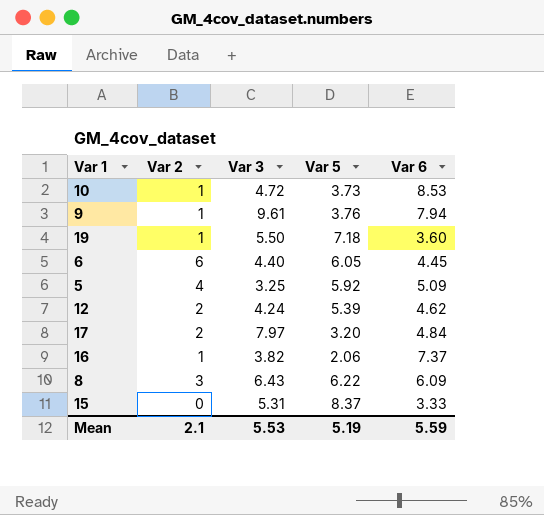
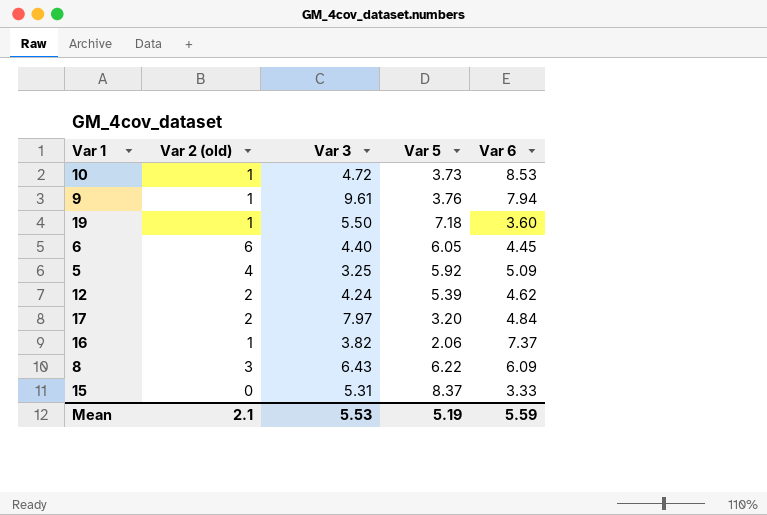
column name: Var 2 -> Var 2 (old)

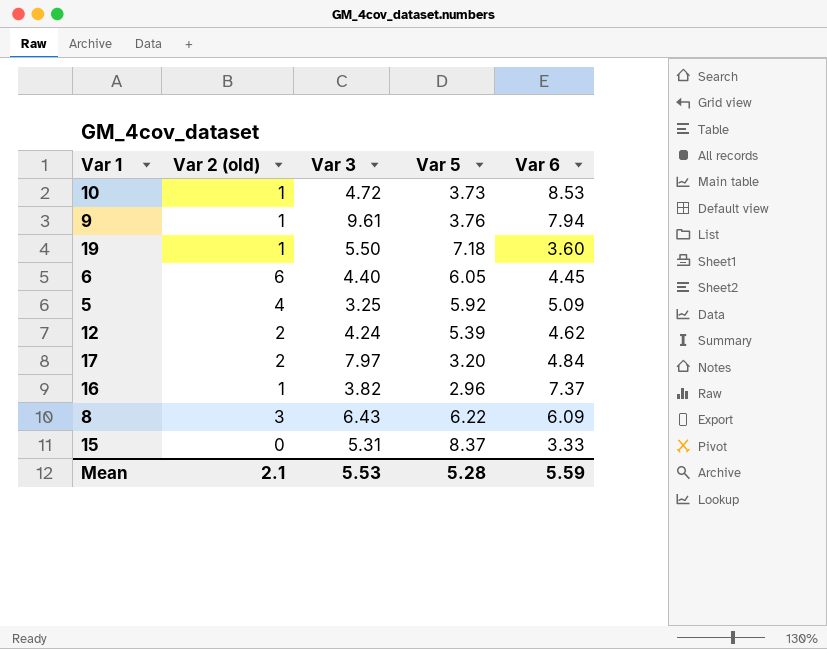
16 | Var 5: 2.06 -> 2.96
Mean | Var 5: 5.19 -> 5.28

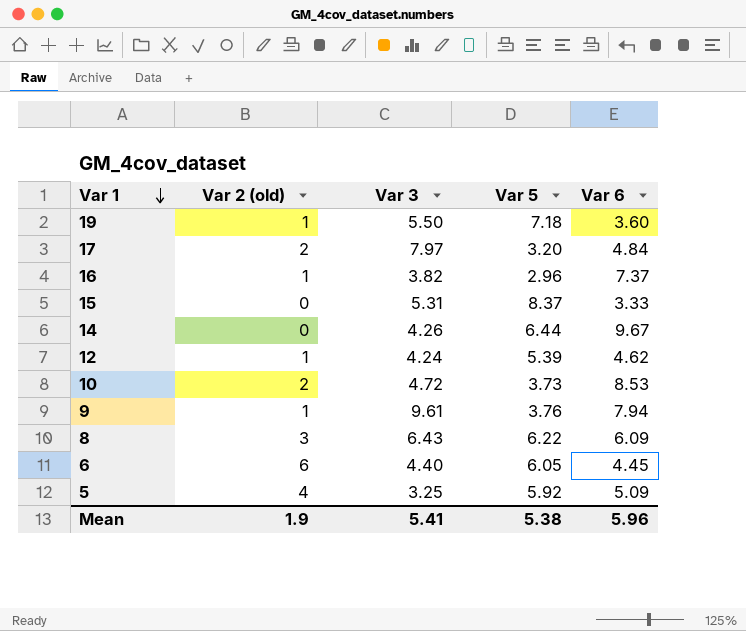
row order: none -> Var 1 descending
row 14: none -> 0 | 4.26 | 6.44 | 9.67
12 | Var 2 (old): 2 -> 1
10 | Var 2 (old): 1 -> 2
Mean | Var 2 (old): 2.1 -> 1.9
Mean | Var 3: 5.53 -> 5.41
Mean | Var 5: 5.28 -> 5.38
Mean | Var 6: 5.59 -> 5.96

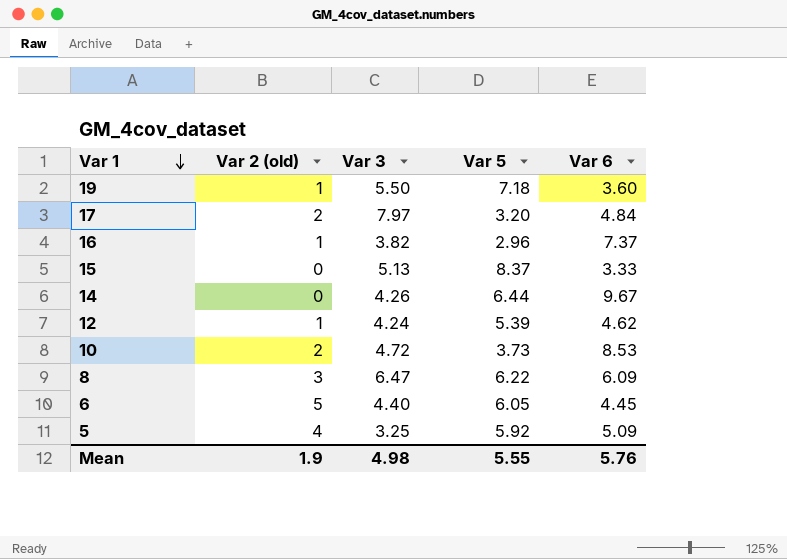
row 9: 1 | 9.61 | 3.76 | 7.94 -> none
15 | Var 3: 5.31 -> 5.13
8 | Var 3: 6.43 -> 6.47
6 | Var 2 (old): 6 -> 5
Mean | Var 3: 5.41 -> 4.98
Mean | Var 5: 5.38 -> 5.55
Mean | Var 6: 5.96 -> 5.76

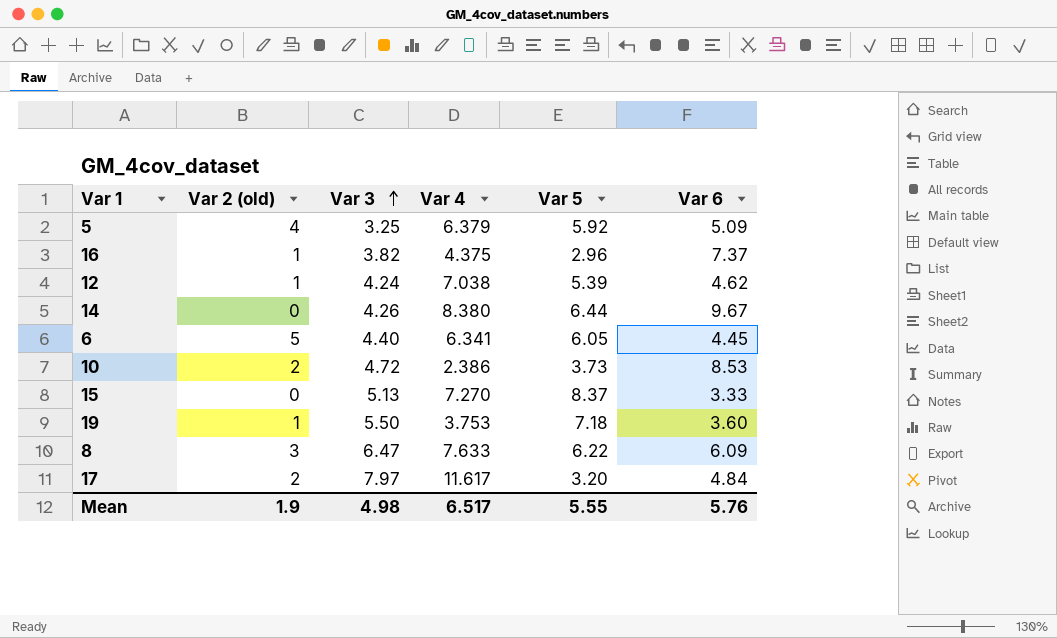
row order: Var 1 descending -> Var 3 ascending
column Var 4 | position: none -> 4

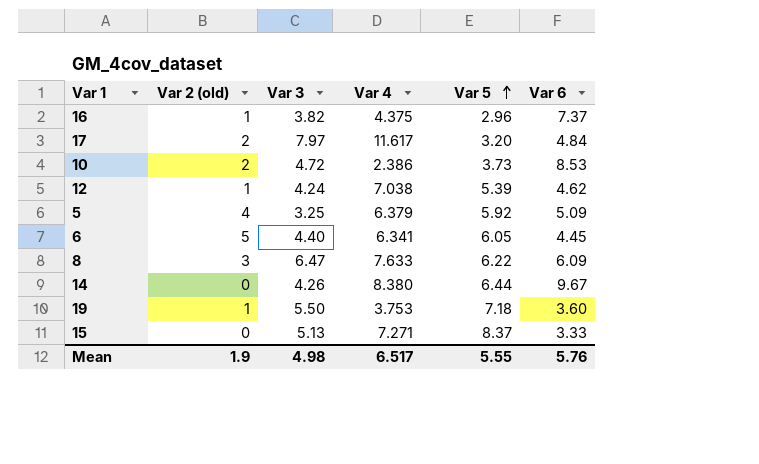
row order: Var 3 ascending -> Var 5 ascending
15 | Var 4: 7.270 -> 7.271

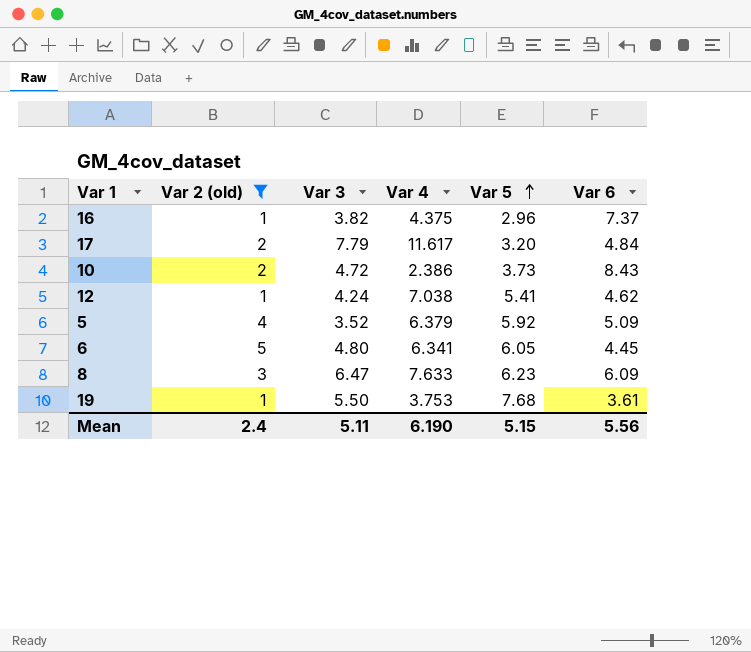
filter: none -> Var 2 (old) != 0
17 | Var 3: 7.97 -> 7.79
10 | Var 6: 8.53 -> 8.43
12 | Var 5: 5.39 -> 5.41
5 | Var 3: 3.25 -> 3.52
6 | Var 3: 4.40 -> 4.80
8 | Var 5: 6.22 -> 6.23
19 | Var 5: 7.18 -> 7.68
19 | Var 6: 3.60 -> 3.61
Mean | Var 2 (old): 1.9 -> 2.4
Mean | Var 3: 4.98 -> 5.11
Mean | Var 4: 6.517 -> 6.190
Mean | Var 5: 5.55 -> 5.15
Mean | Var 6: 5.76 -> 5.56

